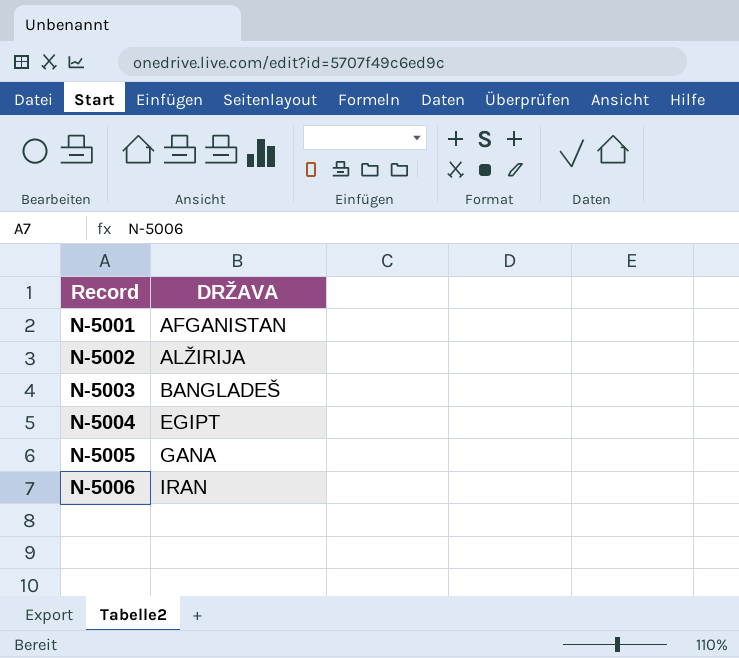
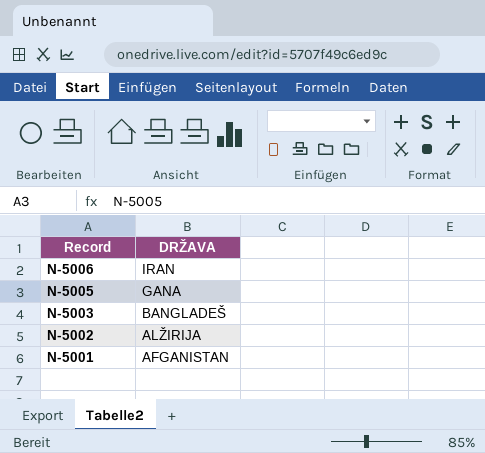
row order: Record ascending -> Record descending
row N-5004: EGIPT -> none

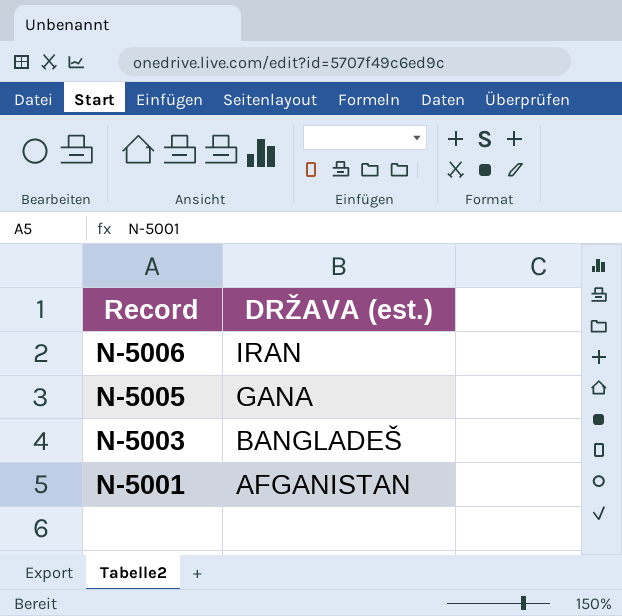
column name: DRŽAVA -> DRŽAVA (est.)
row N-5002: ALŽIRIJA -> none

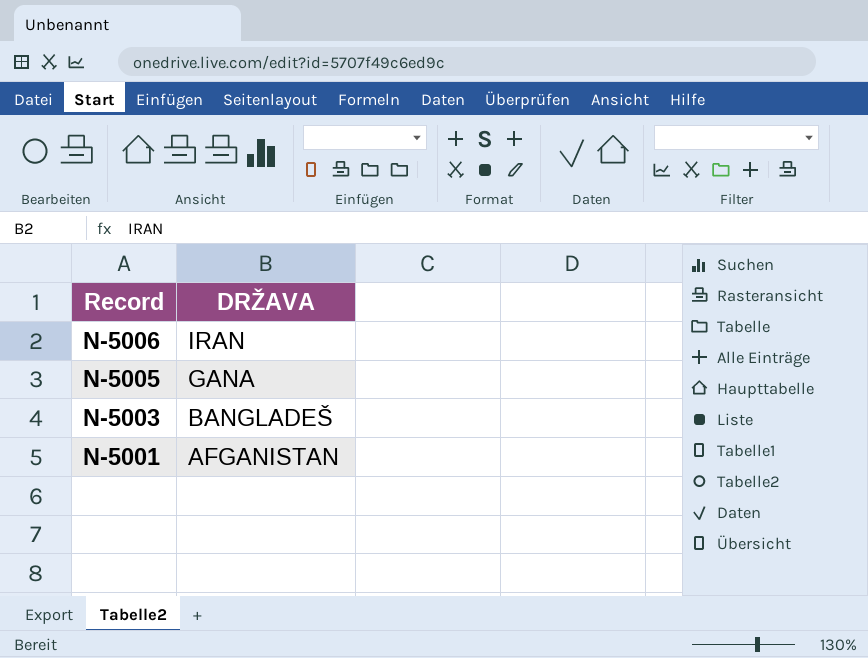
column name: DRŽAVA (est.) -> DRŽAVA

